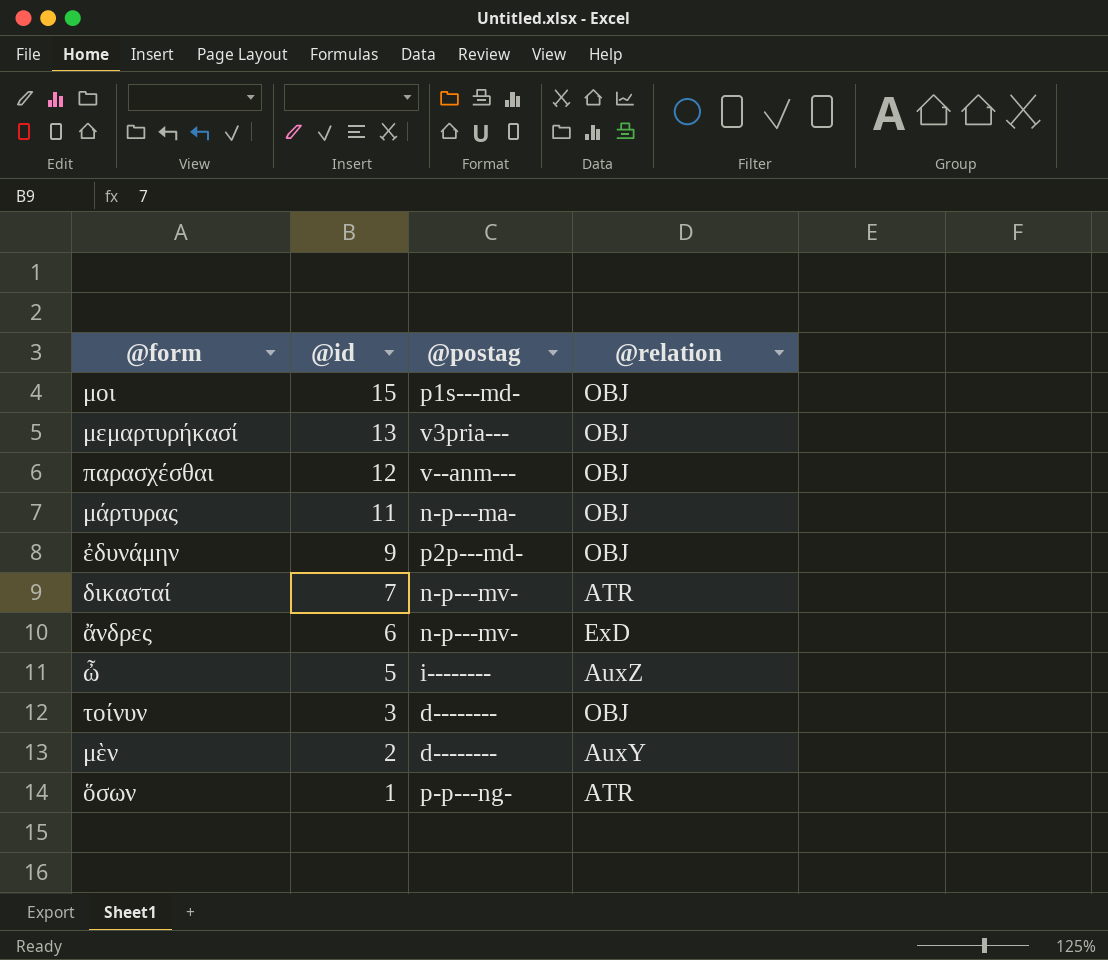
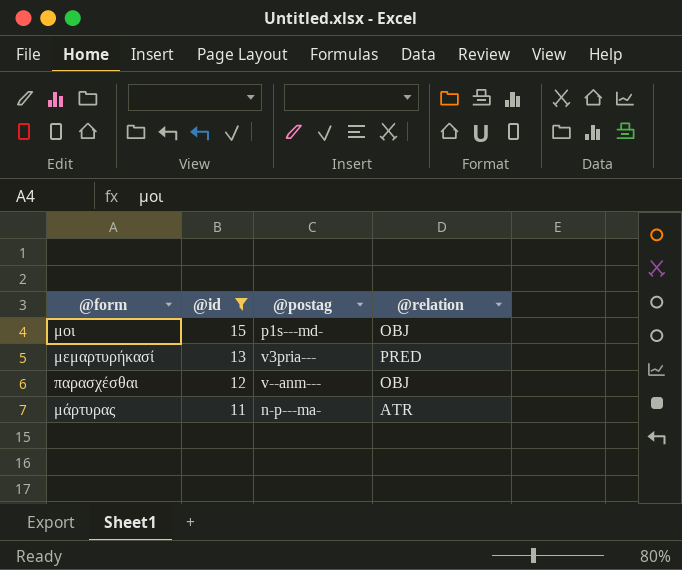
filter: none -> @id >= 11
μεμαρτυρήκασί | @relation: OBJ -> PRED
μάρτυρας | @relation: OBJ -> ATR

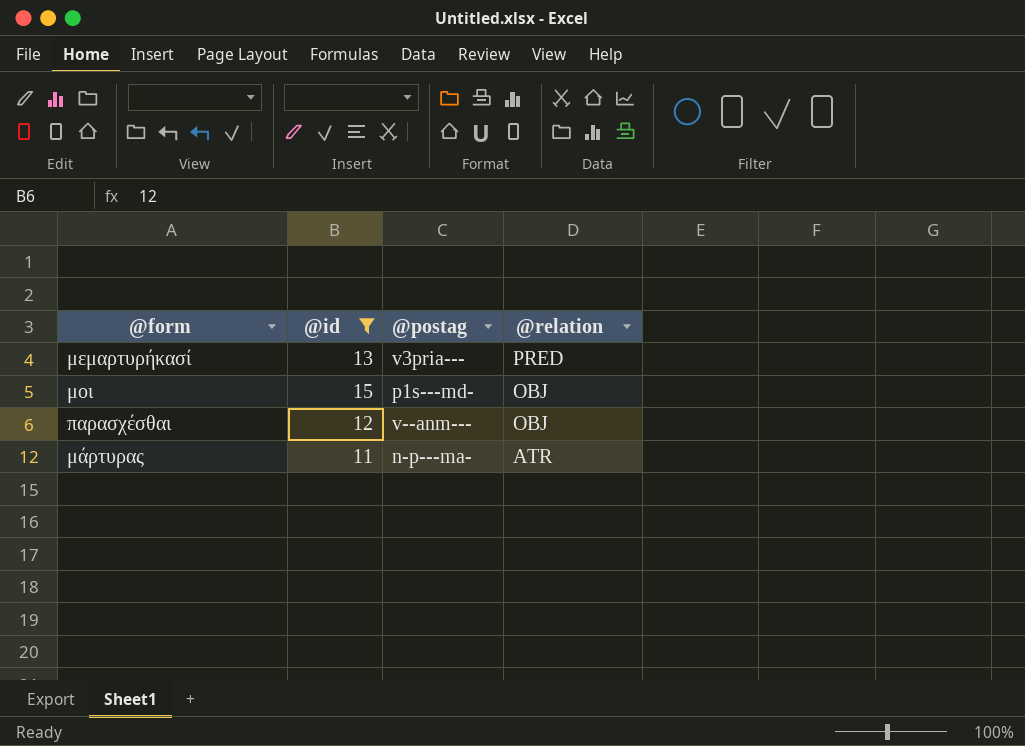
row order: @id descending -> @relation descending

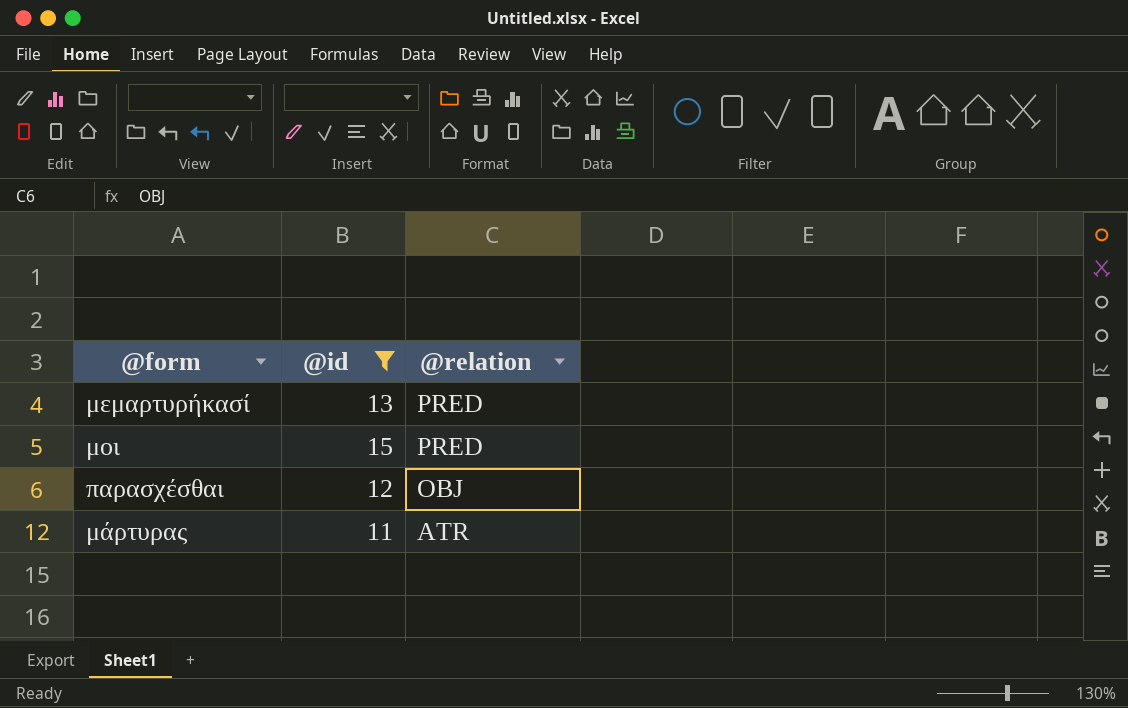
column @postag | position: 3 -> none
μοι | @relation: OBJ -> PRED

